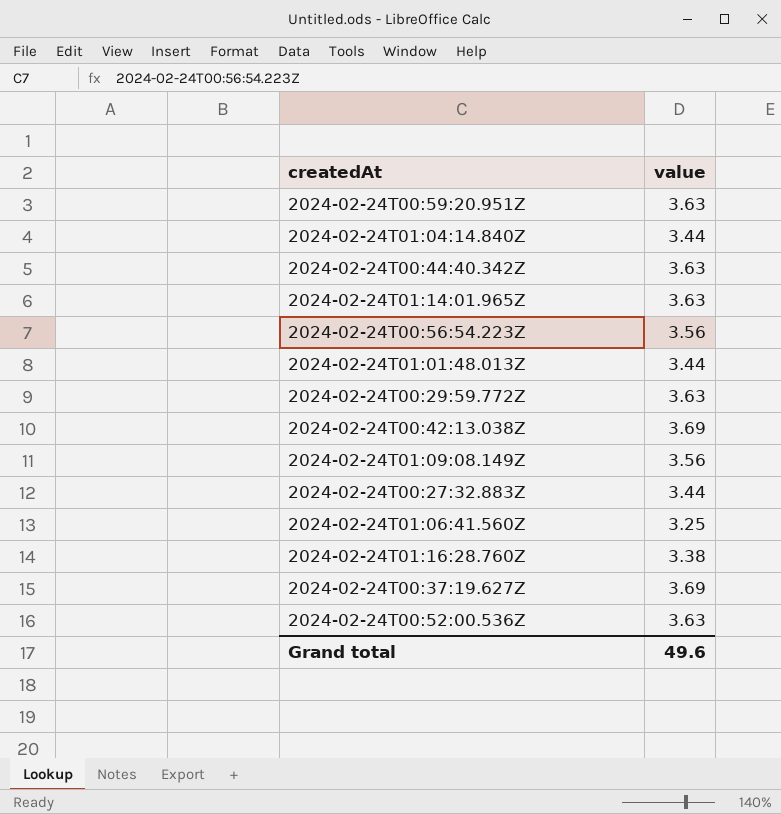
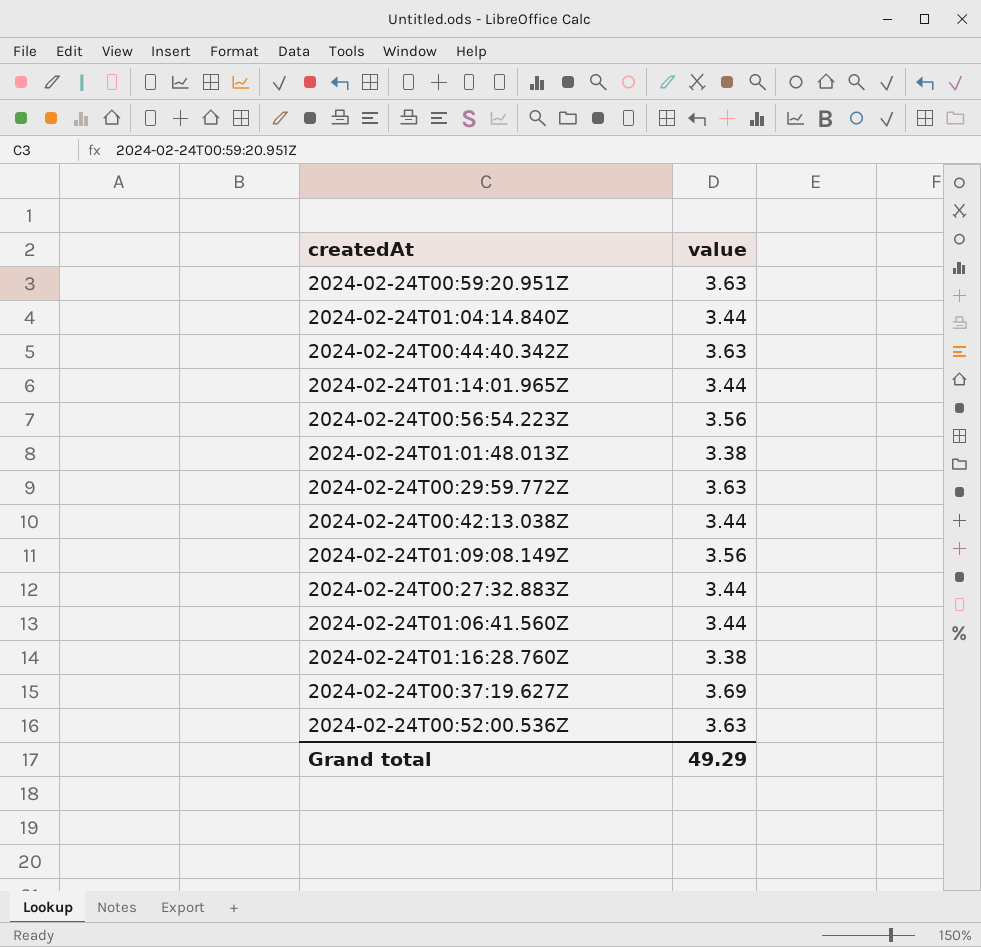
2024-02-24T01:14:01.965Z | value: 3.63 -> 3.44
2024-02-24T01:01:48.013Z | value: 3.44 -> 3.38
2024-02-24T00:42:13.038Z | value: 3.69 -> 3.44
2024-02-24T01:06:41.560Z | value: 3.25 -> 3.44
Grand total | value: 49.6 -> 49.29

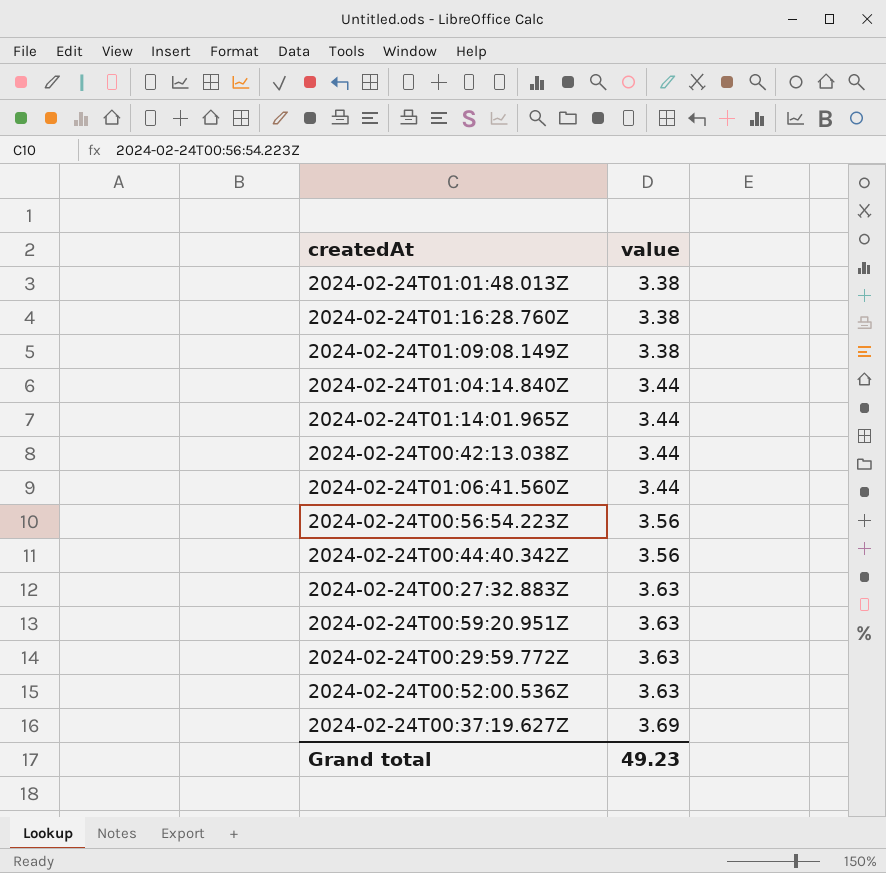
row order: none -> value ascending
2024-02-24T01:09:08.149Z | value: 3.56 -> 3.38
2024-02-24T00:44:40.342Z | value: 3.63 -> 3.56
2024-02-24T00:27:32.883Z | value: 3.44 -> 3.63
Grand total | value: 49.29 -> 49.23

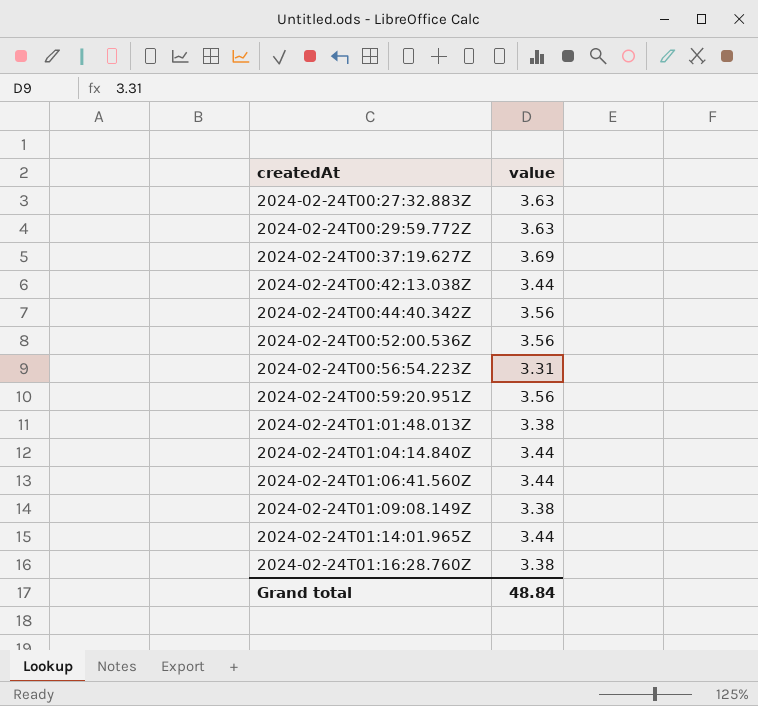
row order: value ascending -> createdAt ascending
2024-02-24T00:52:00.536Z | value: 3.63 -> 3.56
2024-02-24T00:56:54.223Z | value: 3.56 -> 3.31
2024-02-24T00:59:20.951Z | value: 3.63 -> 3.56
Grand total | value: 49.23 -> 48.84

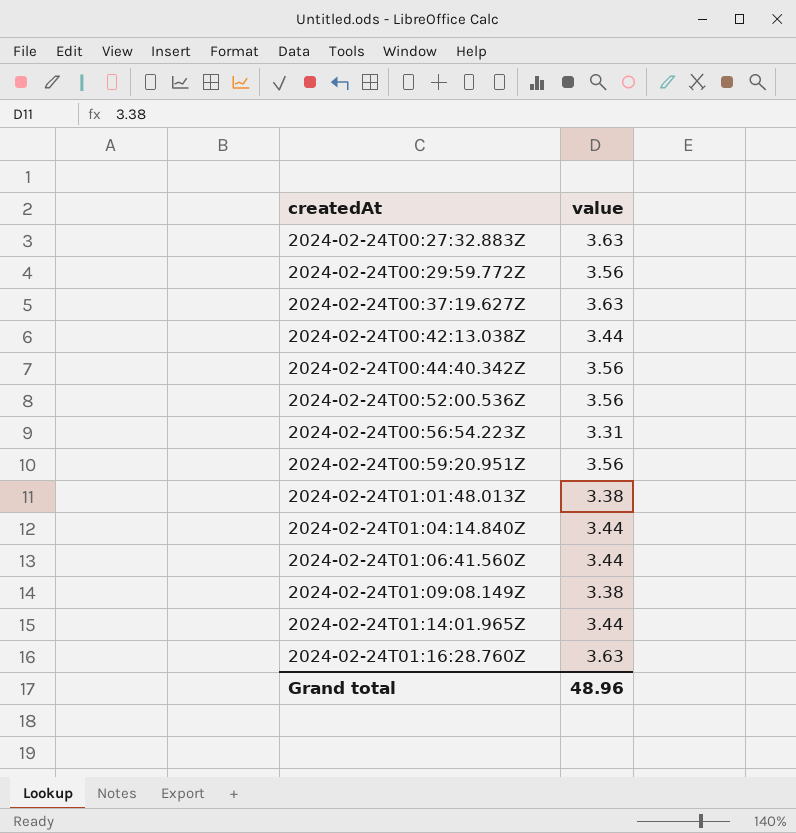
2024-02-24T00:29:59.772Z | value: 3.63 -> 3.56
2024-02-24T00:37:19.627Z | value: 3.69 -> 3.63
2024-02-24T01:16:28.760Z | value: 3.38 -> 3.63
Grand total | value: 48.84 -> 48.96

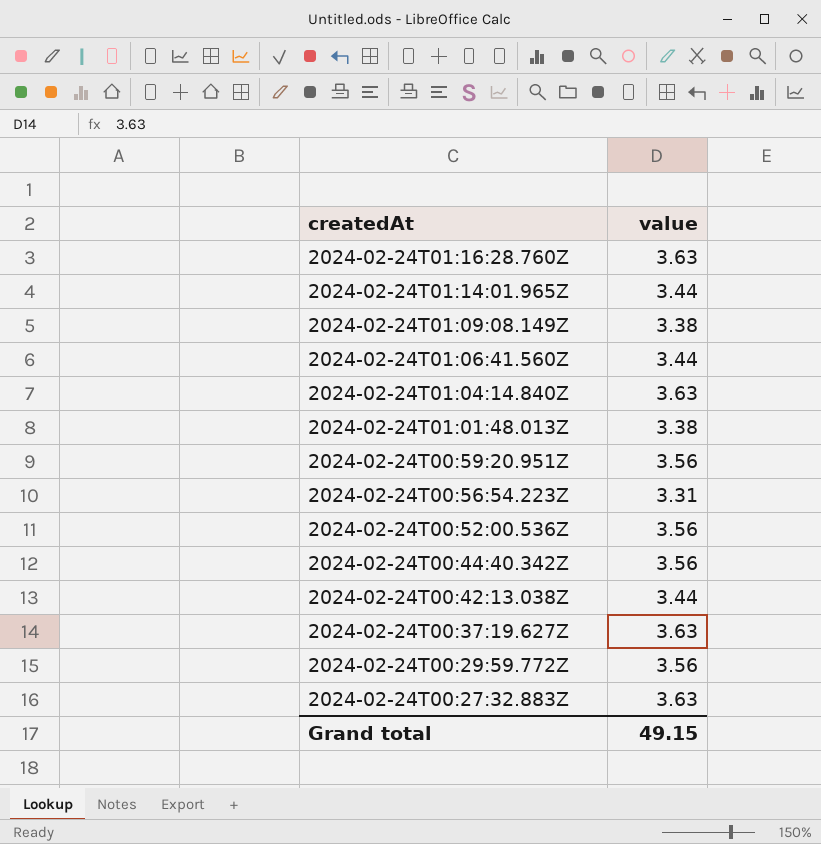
row order: createdAt ascending -> createdAt descending
2024-02-24T01:04:14.840Z | value: 3.44 -> 3.63
Grand total | value: 48.96 -> 49.15

